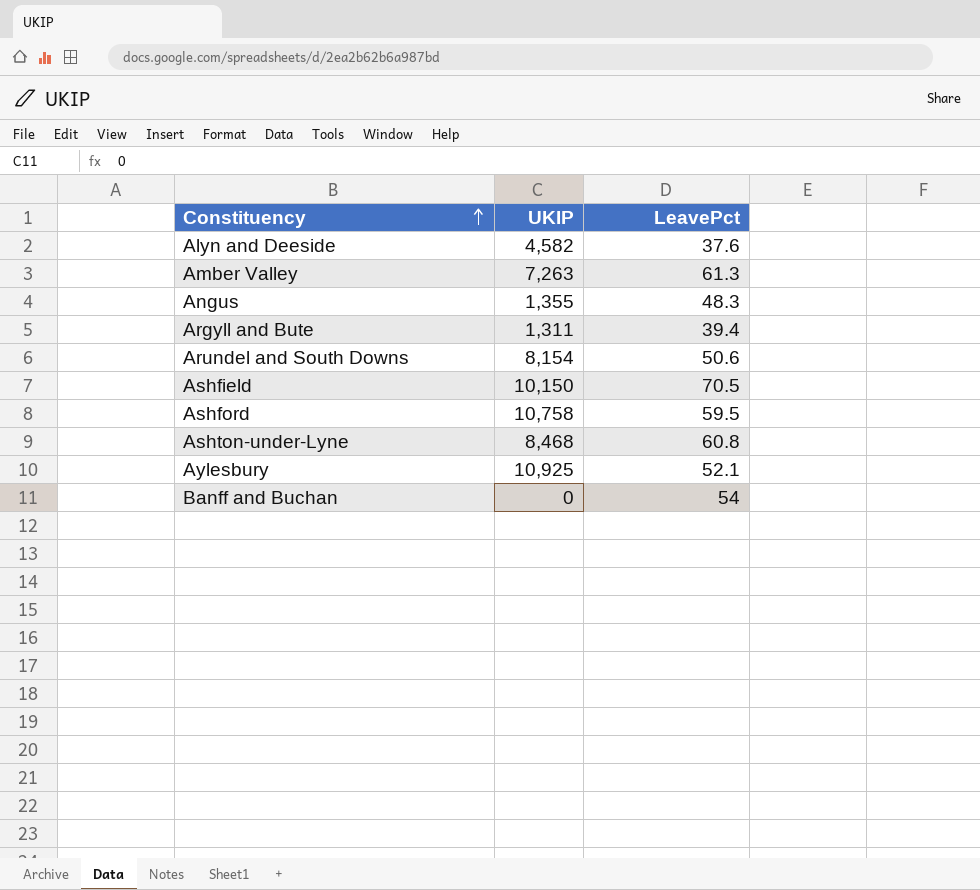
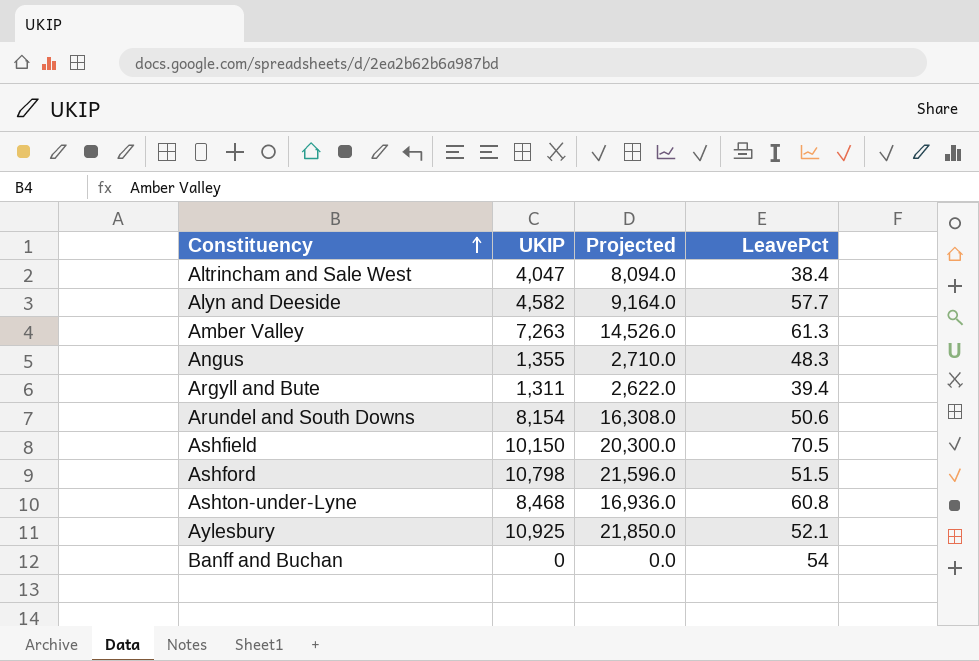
column Projected | formula: none -> [UKIP] * 2
row Altrincham and Sale West: none -> 4,047 | 8,094.0 | 38.4
Alyn and Deeside | LeavePct: 37.6 -> 57.7
Ashford | UKIP: 10,758 -> 10,798
Ashford | LeavePct: 59.5 -> 51.5

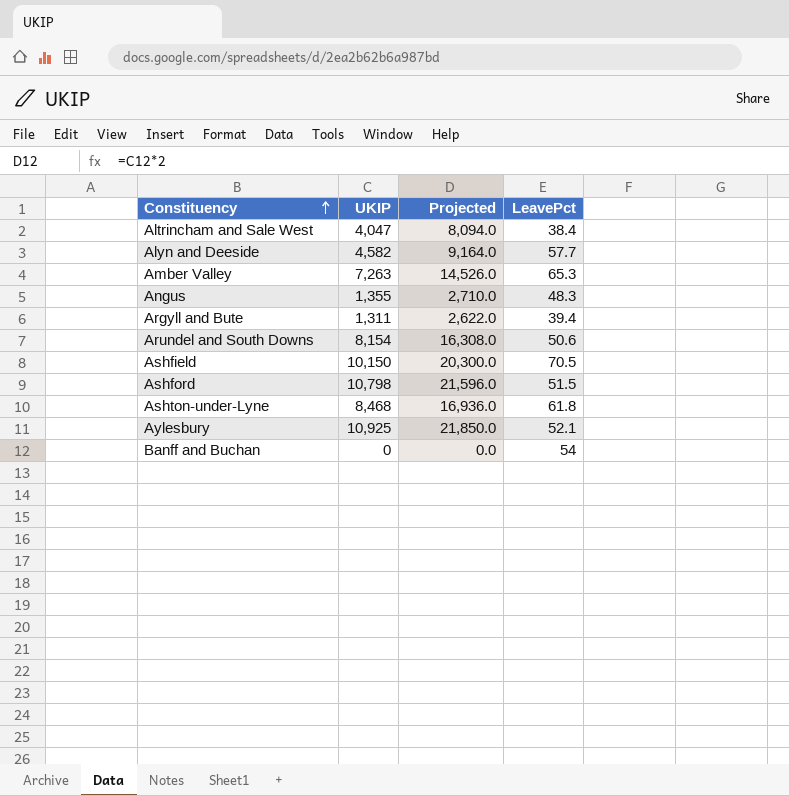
Amber Valley | LeavePct: 61.3 -> 65.3
Ashton-under-Lyne | LeavePct: 60.8 -> 61.8

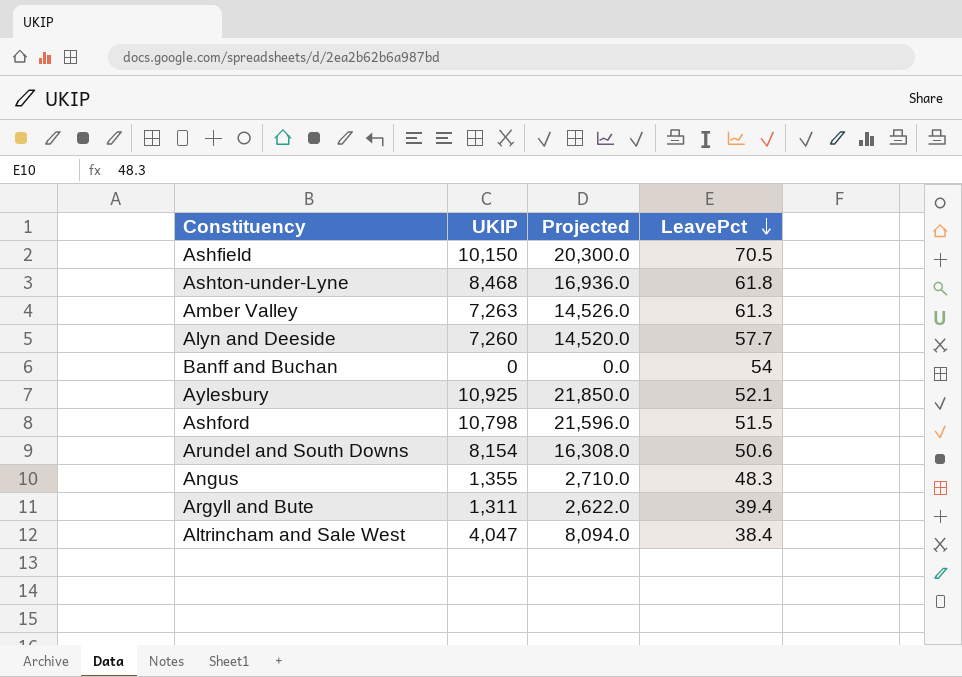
row order: Constituency ascending -> LeavePct descending
Amber Valley | LeavePct: 65.3 -> 61.3
Alyn and Deeside | UKIP: 4,582 -> 7,260
Alyn and Deeside | Projected: 9,164.0 -> 14,520.0

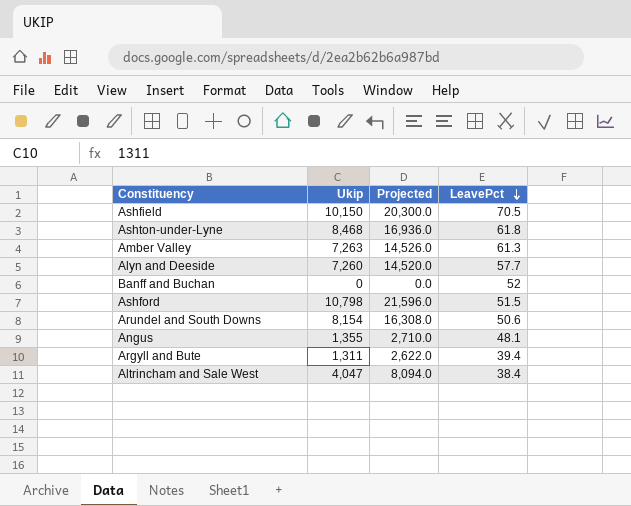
column name: UKIP -> Ukip
row Aylesbury: 10,925 | 21,850.0 | 52.1 -> none
Banff and Buchan | LeavePct: 54 -> 52
Angus | LeavePct: 48.3 -> 48.1

